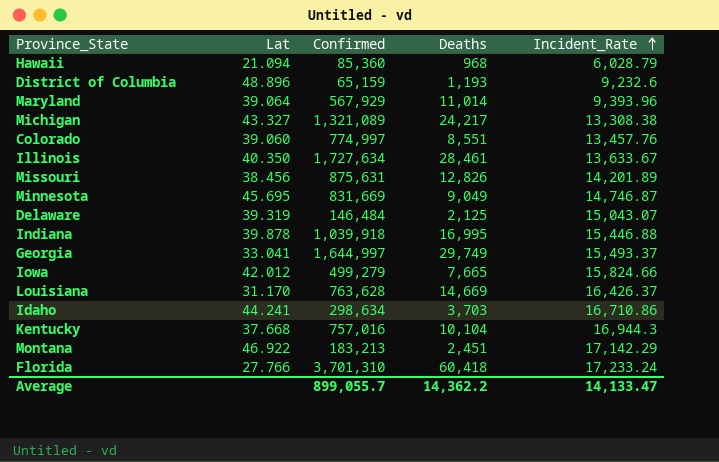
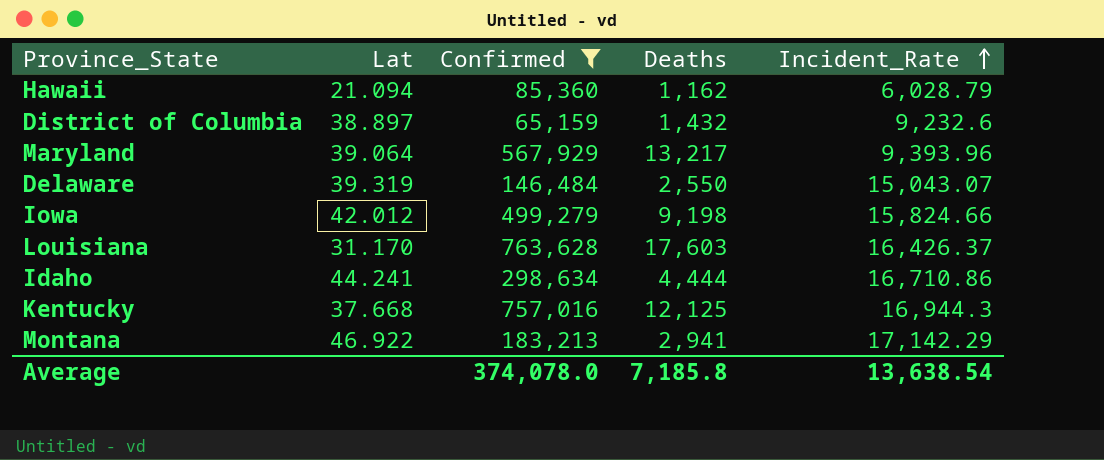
filter: none -> Confirmed <= 763,628
Hawaii | Deaths: 968 -> 1,162
District of Columbia | Lat: 48.896 -> 38.897
District of Columbia | Deaths: 1,193 -> 1,432
Maryland | Deaths: 11,014 -> 13,217
Delaware | Deaths: 2,125 -> 2,550
Iowa | Deaths: 7,665 -> 9,198
Louisiana | Deaths: 14,669 -> 17,603
Idaho | Deaths: 3,703 -> 4,444
Kentucky | Deaths: 10,104 -> 12,125
Montana | Deaths: 2,451 -> 2,941
Average | Confirmed: 899,055.7 -> 374,078.0
Average | Deaths: 14,362.2 -> 7,185.8
Average | Incident_Rate: 14,133.47 -> 13,638.54

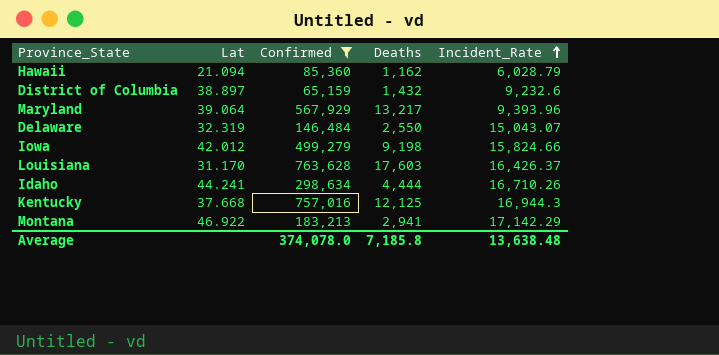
Delaware | Lat: 39.319 -> 32.319
Idaho | Incident_Rate: 16,710.86 -> 16,710.26
Average | Incident_Rate: 13,638.54 -> 13,638.48

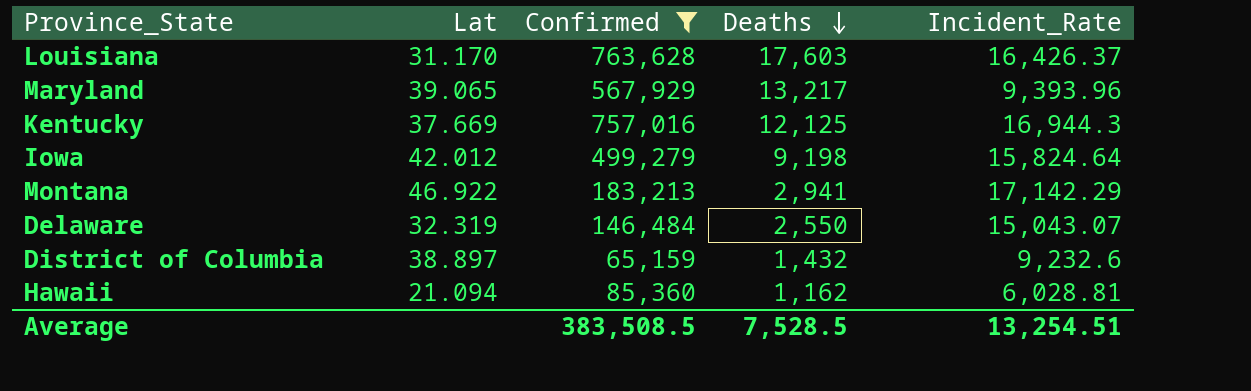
row order: Incident_Rate ascending -> Deaths descending
row Idaho: 44.241 | 298,634 | 4,444 | 16,710.26 -> none
Maryland | Lat: 39.064 -> 39.065
Kentucky | Lat: 37.668 -> 37.669
Iowa | Incident_Rate: 15,824.66 -> 15,824.64
Hawaii | Incident_Rate: 6,028.79 -> 6,028.81
Average | Confirmed: 374,078.0 -> 383,508.5
Average | Deaths: 7,185.8 -> 7,528.5
Average | Incident_Rate: 13,638.48 -> 13,254.51

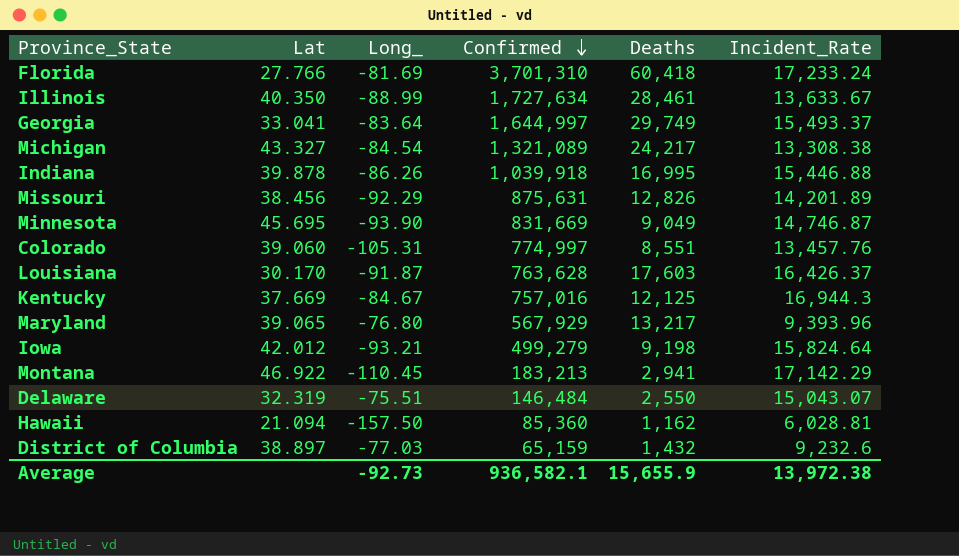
filter: Confirmed <= 763,628 -> none
row order: Deaths descending -> Confirmed descending
column Long_ | position: none -> 3
Louisiana | Lat: 31.170 -> 30.170
Average | Confirmed: 383,508.5 -> 936,582.1
Average | Deaths: 7,528.5 -> 15,655.9
Average | Incident_Rate: 13,254.51 -> 13,972.38

